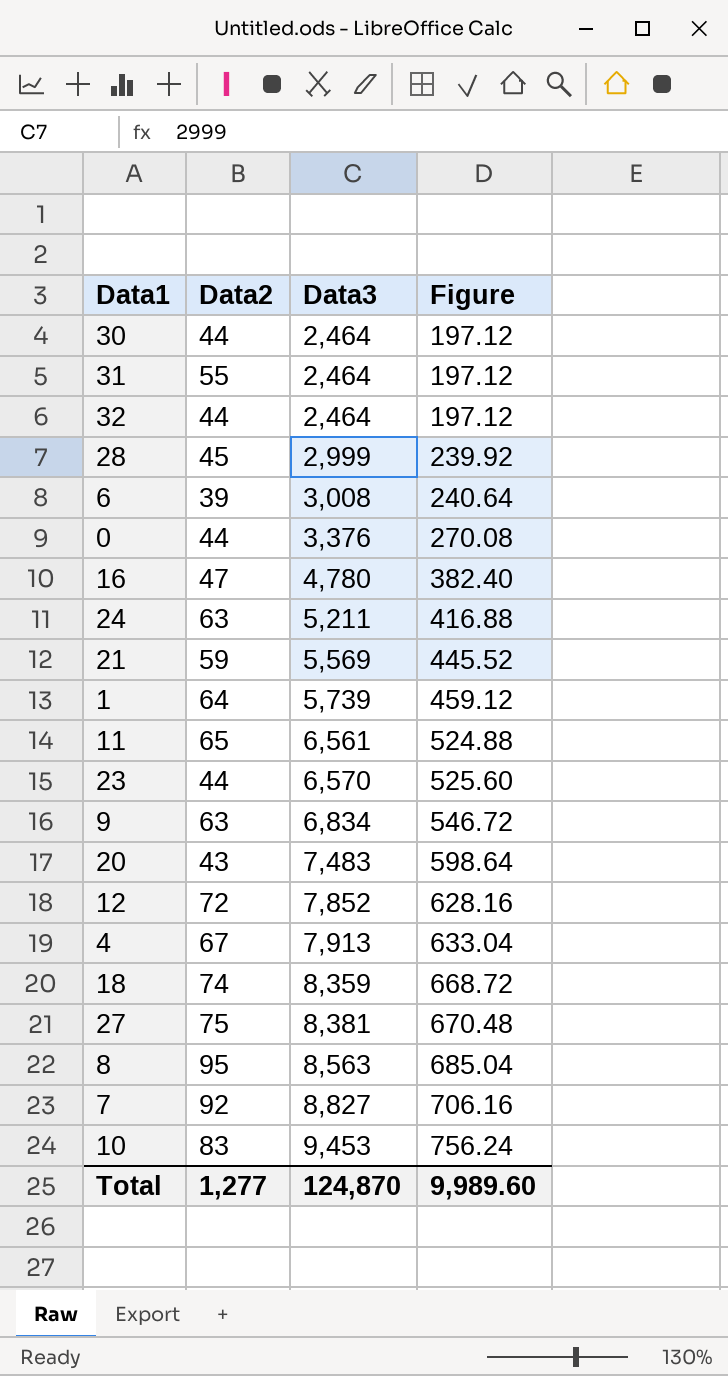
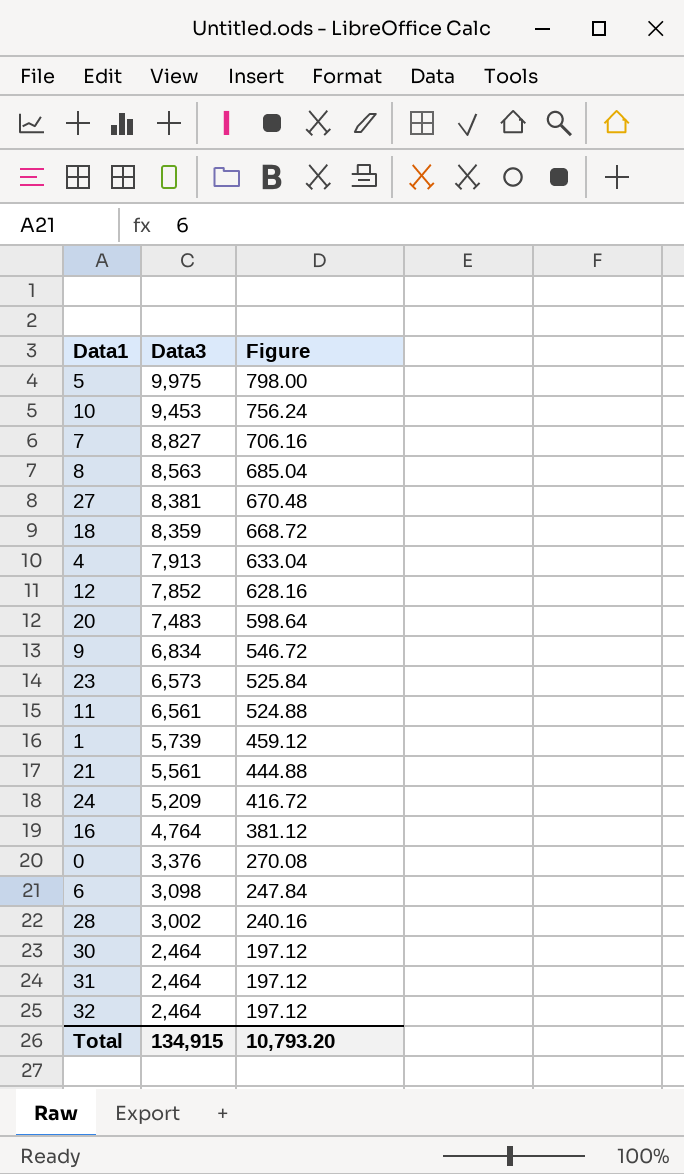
row order: Data3 ascending -> Data3 descending
column Data2 | position: 2 -> none
row 5: none -> 9,975 | 798.00
23 | Data3: 6,570 -> 6,573
23 | Figure: 525.60 -> 525.84
21 | Data3: 5,569 -> 5,561
21 | Figure: 445.52 -> 444.88
24 | Data3: 5,211 -> 5,209
24 | Figure: 416.88 -> 416.72
16 | Data3: 4,780 -> 4,764
16 | Figure: 382.40 -> 381.12
6 | Data3: 3,008 -> 3,098
6 | Figure: 240.64 -> 247.84
28 | Data3: 2,999 -> 3,002
28 | Figure: 239.92 -> 240.16
Total | Data3: 124,870 -> 134,915
Total | Figure: 9,989.60 -> 10,793.20

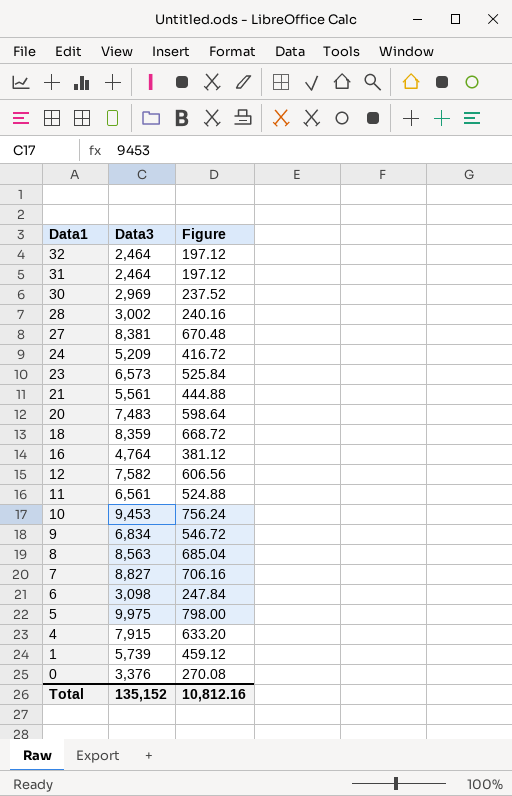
row order: Data3 descending -> Data1 descending
30 | Data3: 2,464 -> 2,969
30 | Figure: 197.12 -> 237.52
12 | Data3: 7,852 -> 7,582
12 | Figure: 628.16 -> 606.56
4 | Data3: 7,913 -> 7,915
4 | Figure: 633.04 -> 633.20
Total | Data3: 134,915 -> 135,152
Total | Figure: 10,793.20 -> 10,812.16

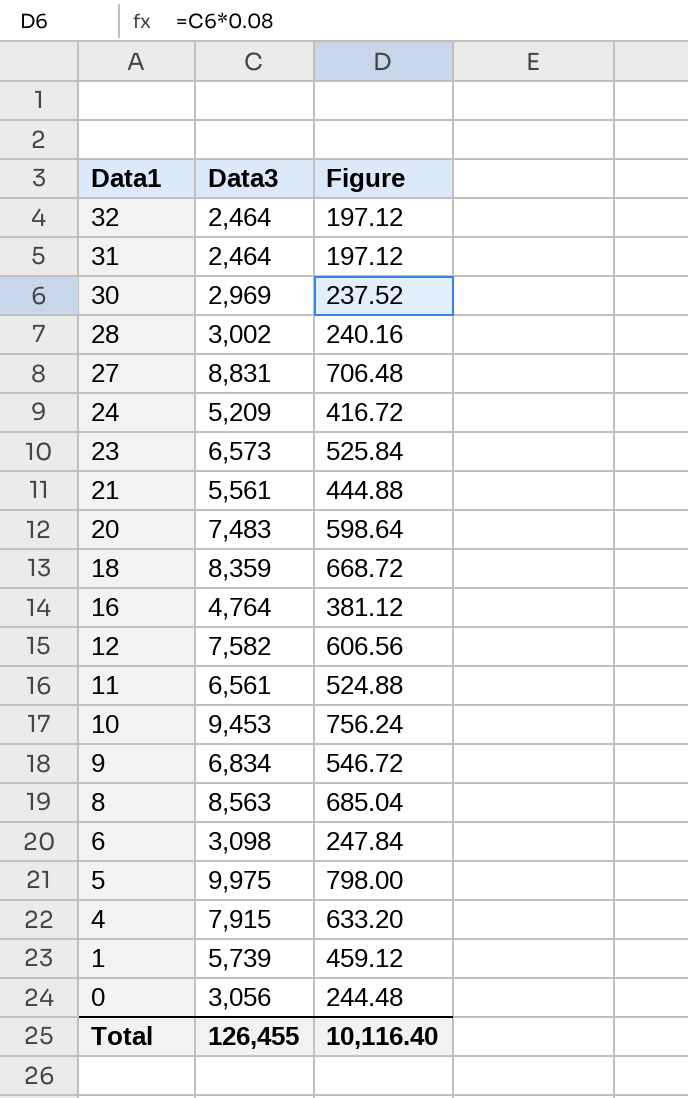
row 7: 8,827 | 706.16 -> none
27 | Data3: 8,381 -> 8,831
27 | Figure: 670.48 -> 706.48
0 | Data3: 3,376 -> 3,056
0 | Figure: 270.08 -> 244.48
Total | Data3: 135,152 -> 126,455
Total | Figure: 10,812.16 -> 10,116.40

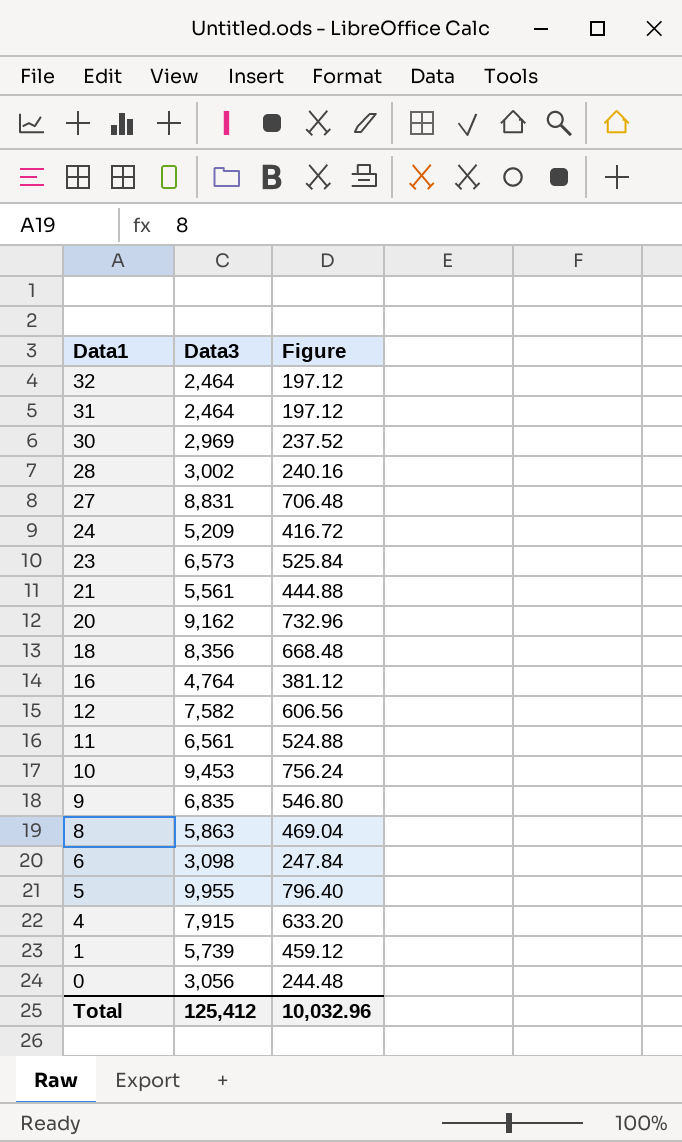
20 | Data3: 7,483 -> 9,162
20 | Figure: 598.64 -> 732.96
18 | Data3: 8,359 -> 8,356
18 | Figure: 668.72 -> 668.48
9 | Data3: 6,834 -> 6,835
9 | Figure: 546.72 -> 546.80
8 | Data3: 8,563 -> 5,863
8 | Figure: 685.04 -> 469.04
5 | Data3: 9,975 -> 9,955
5 | Figure: 798.00 -> 796.40
Total | Data3: 126,455 -> 125,412
Total | Figure: 10,116.40 -> 10,032.96

